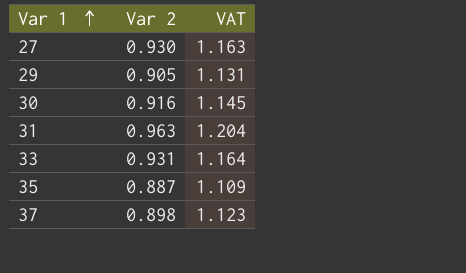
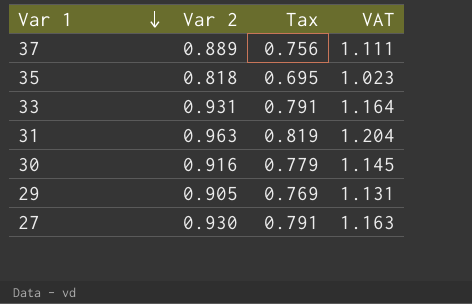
row order: Var 1 ascending -> Var 1 descending
column Tax | formula: none -> [Var 2] * 0.85
37 | Var 2: 0.898 -> 0.889
37 | VAT: 1.123 -> 1.111
35 | Var 2: 0.887 -> 0.818
35 | VAT: 1.109 -> 1.023

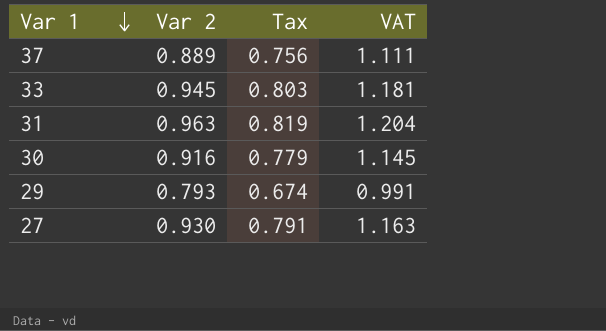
row 35: 0.818 | 0.695 | 1.023 -> none
33 | Var 2: 0.931 -> 0.945
33 | Tax: 0.791 -> 0.803
33 | VAT: 1.164 -> 1.181
29 | Var 2: 0.905 -> 0.793
29 | Tax: 0.769 -> 0.674
29 | VAT: 1.131 -> 0.991

